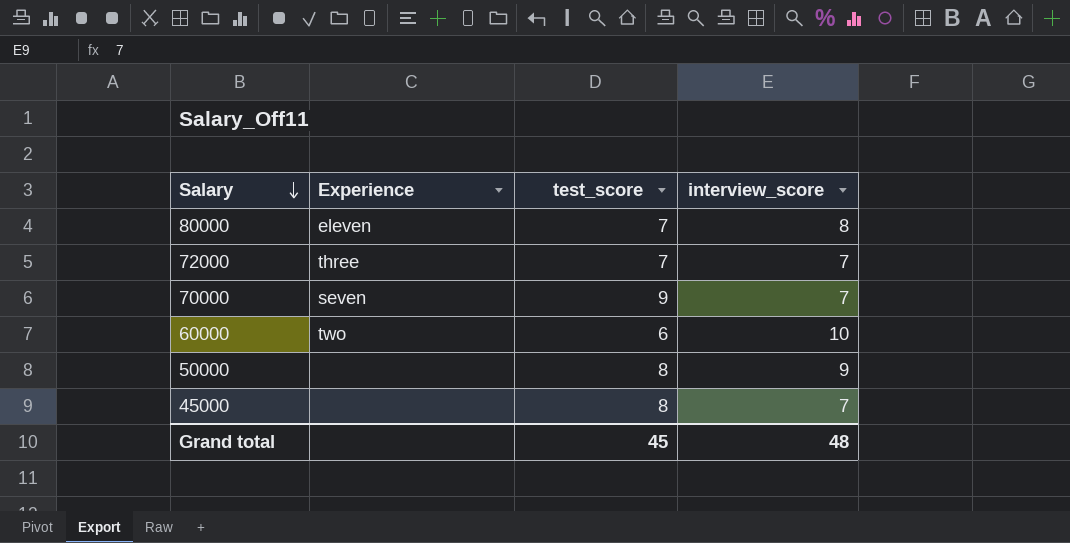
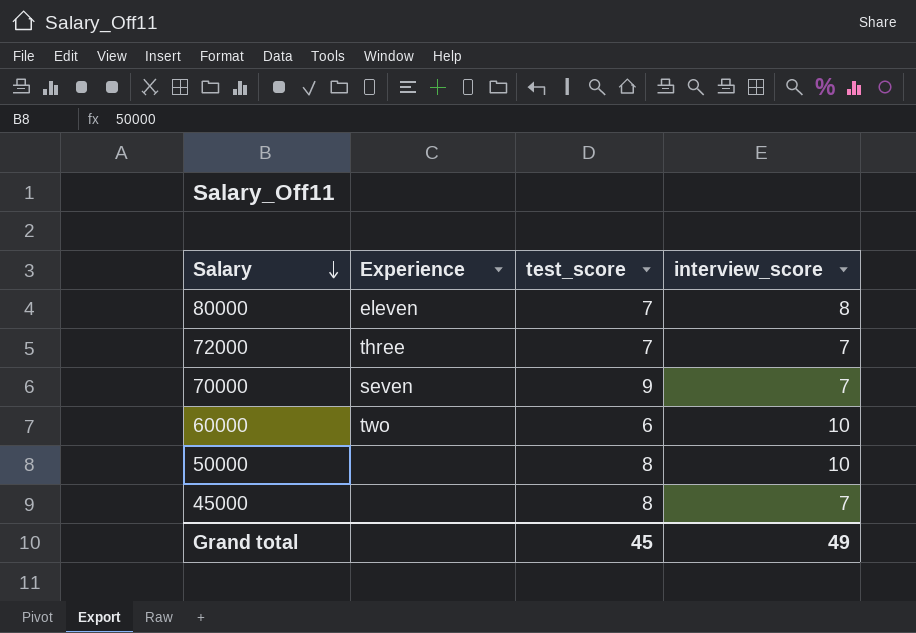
50000 | interview_score: 9 -> 10
Grand total | interview_score: 48 -> 49

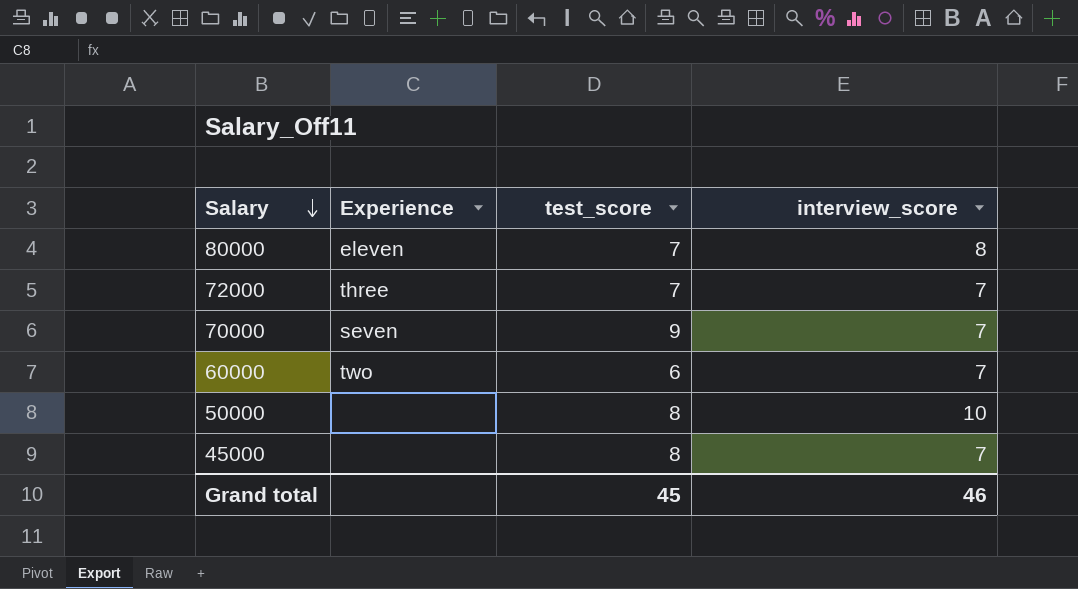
60000 | interview_score: 10 -> 7
Grand total | interview_score: 49 -> 46

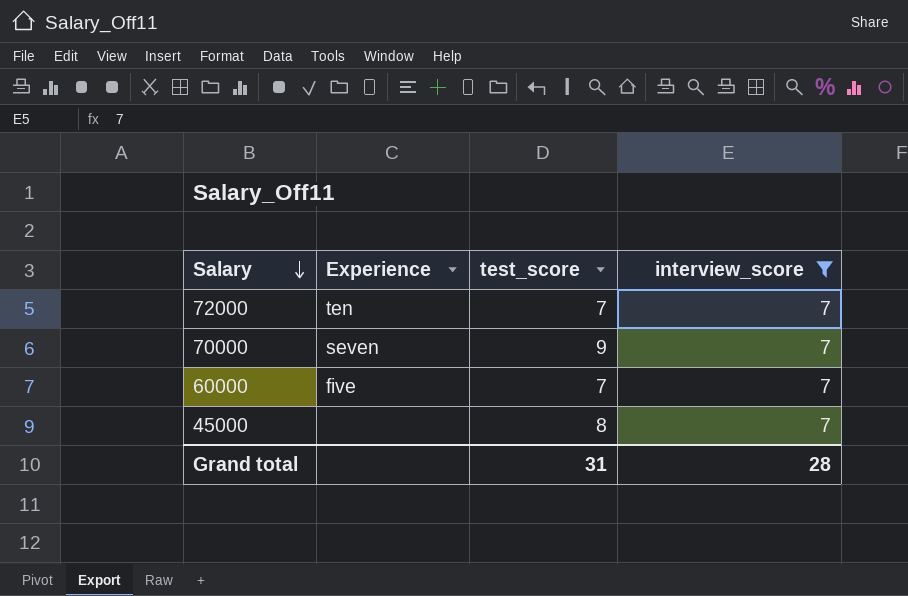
filter: none -> interview_score = 7
72000 | Experience: three -> ten
60000 | Experience: two -> five
60000 | test_score: 6 -> 7
Grand total | test_score: 45 -> 31
Grand total | interview_score: 46 -> 28

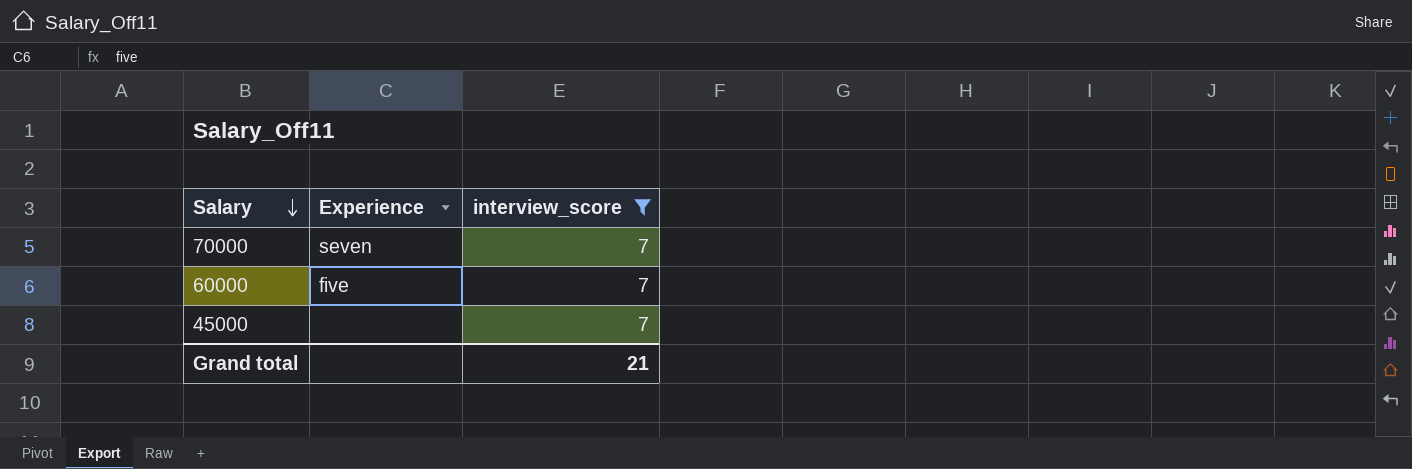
column test_score | position: 3 -> none
row 72000: ten | 7 | 7 -> none
Grand total | interview_score: 28 -> 21

